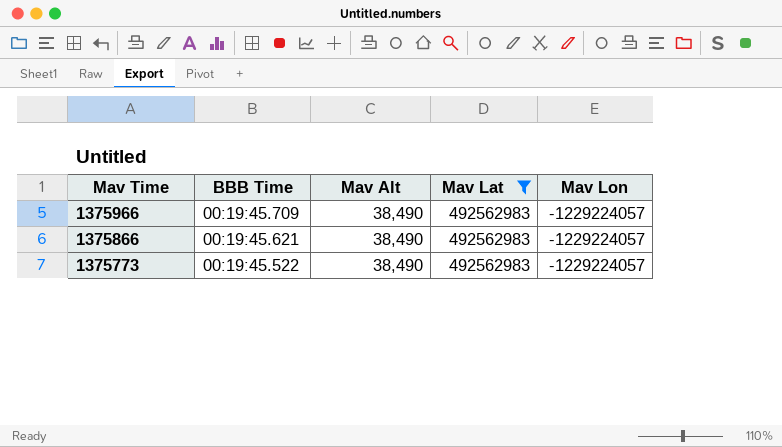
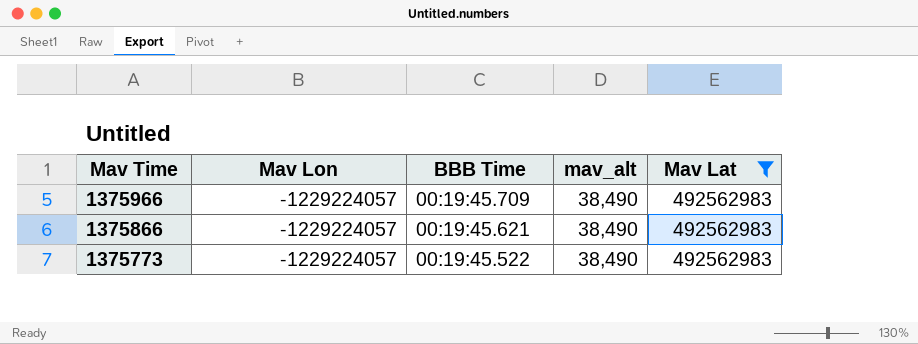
column Mav Lon | position: 5 -> 2
column name: Mav Alt -> mav_alt

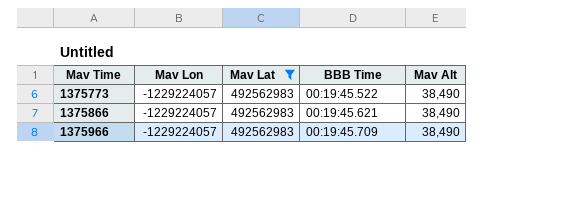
row order: Mav Time descending -> Mav Time ascending
column Mav Lat | position: 5 -> 3
column name: mav_alt -> Mav Alt

